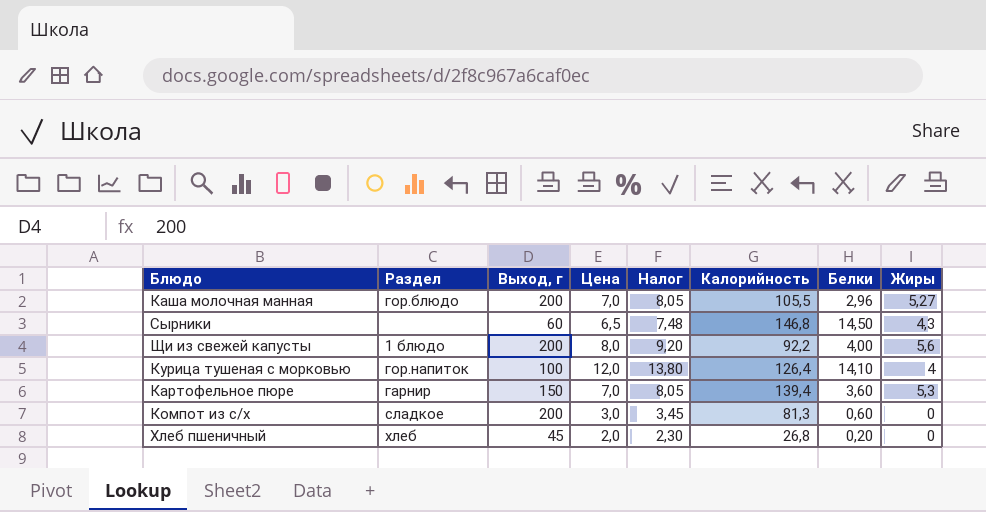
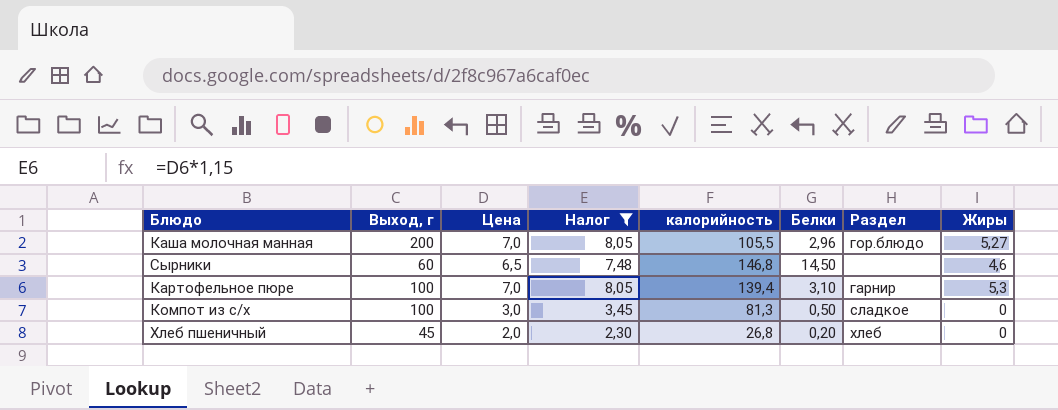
filter: none -> Налог <= 8,05
column name: Калорийность -> калорийность
column Раздел | position: 2 -> 7
Сырники | Жиры: 4,3 -> 4,6
Картофельное пюре | Выход, г: 150 -> 100
Картофельное пюре | Белки: 3,60 -> 3,10
Компот из с/х | Выход, г: 200 -> 100
Компот из с/х | Белки: 0,60 -> 0,50

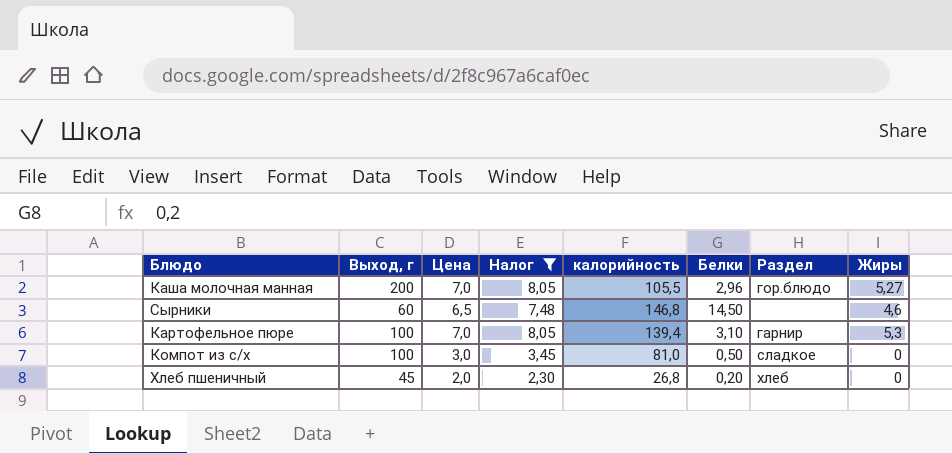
Компот из с/х | калорийность: 81,3 -> 81,0

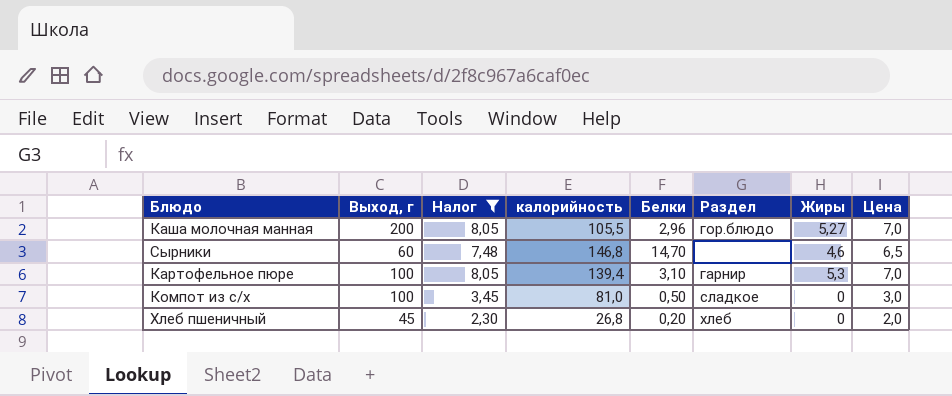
column Цена | position: 3 -> 8
Сырники | Белки: 14,50 -> 14,70

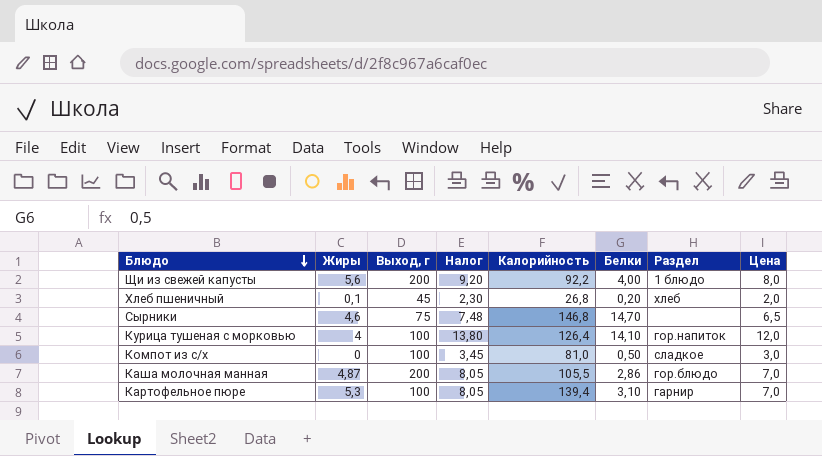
filter: Налог <= 8,05 -> none
row order: none -> Блюдо descending
column Жиры | position: 7 -> 2
column name: калорийность -> Калорийность
Хлеб пшеничный | Жиры: 0 -> 0,1
Сырники | Выход, г: 60 -> 75
Каша молочная манная | Жиры: 5,27 -> 4,87
Каша молочная манная | Белки: 2,96 -> 2,86

